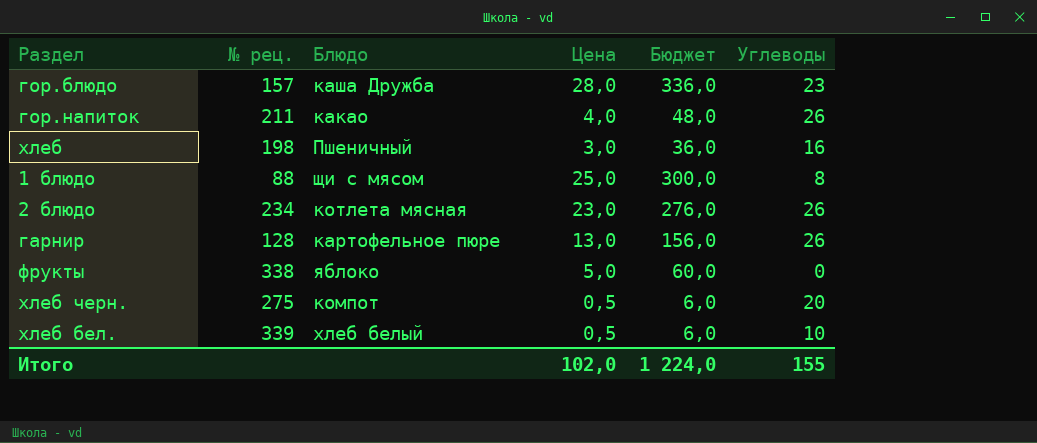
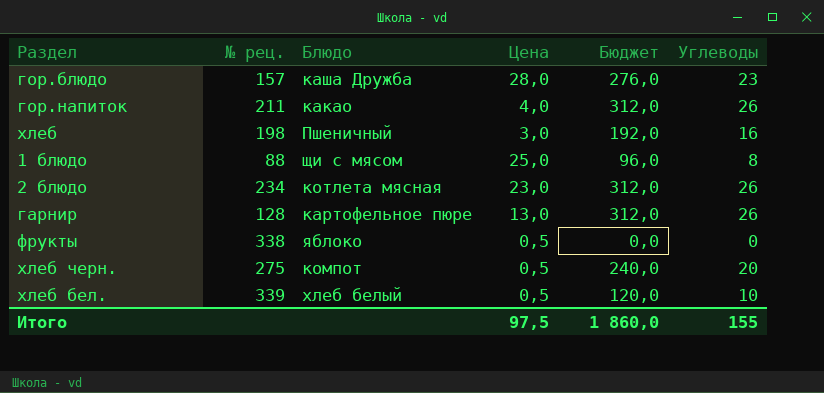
column Бюджет | formula: [Цена] * 12 -> [Углеводы] * 12
фрукты | Цена: 5,0 -> 0,5
Итого | Цена: 102,0 -> 97,5
Итого | Бюджет: 1 224,0 -> 1 860,0

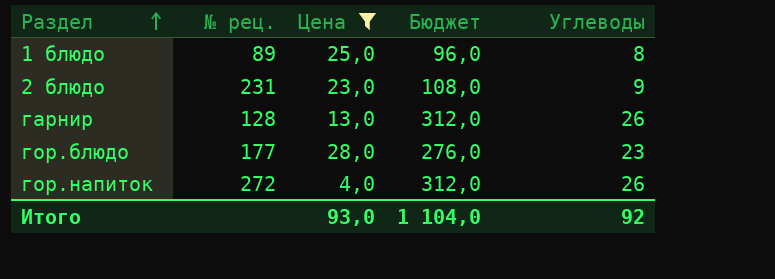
filter: none -> Цена >= 4,0
row order: none -> Раздел ascending
column Блюдо | position: 3 -> none
1 блюдо | № рец.: 88 -> 89
2 блюдо | № рец.: 234 -> 231
2 блюдо | Бюджет: 312,0 -> 108,0
2 блюдо | Углеводы: 26 -> 9
гор.блюдо | № рец.: 157 -> 177
гор.напиток | № рец.: 211 -> 272
Итого | Цена: 97,5 -> 93,0
Итого | Бюджет: 1 860,0 -> 1 104,0
Итого | Углеводы: 155 -> 92

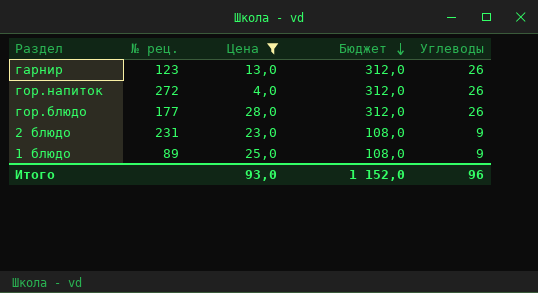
row order: Раздел ascending -> Бюджет descending
гарнир | № рец.: 128 -> 123
гор.блюдо | Бюджет: 276,0 -> 312,0
гор.блюдо | Углеводы: 23 -> 26
1 блюдо | Бюджет: 96,0 -> 108,0
1 блюдо | Углеводы: 8 -> 9
Итого | Бюджет: 1 104,0 -> 1 152,0
Итого | Углеводы: 92 -> 96

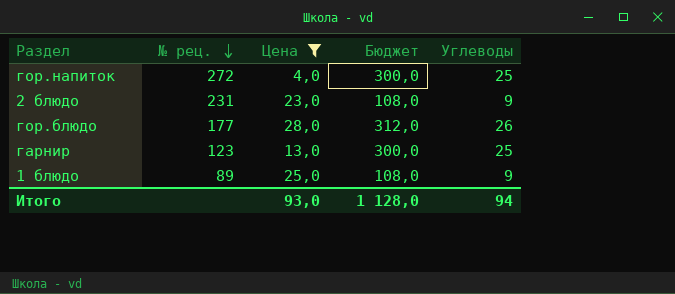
row order: Бюджет descending -> № рец. descending
гор.напиток | Бюджет: 312,0 -> 300,0
гор.напиток | Углеводы: 26 -> 25
гарнир | Бюджет: 312,0 -> 300,0
гарнир | Углеводы: 26 -> 25
Итого | Бюджет: 1 152,0 -> 1 128,0
Итого | Углеводы: 96 -> 94

